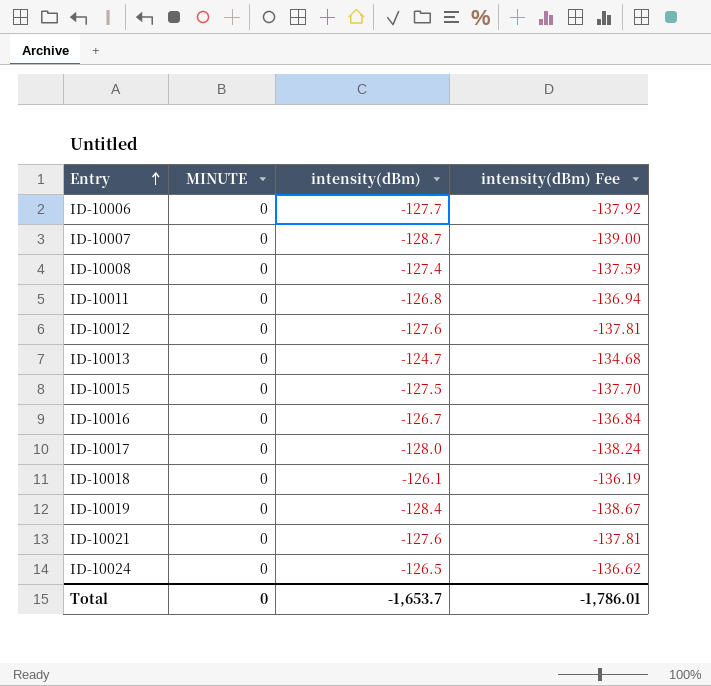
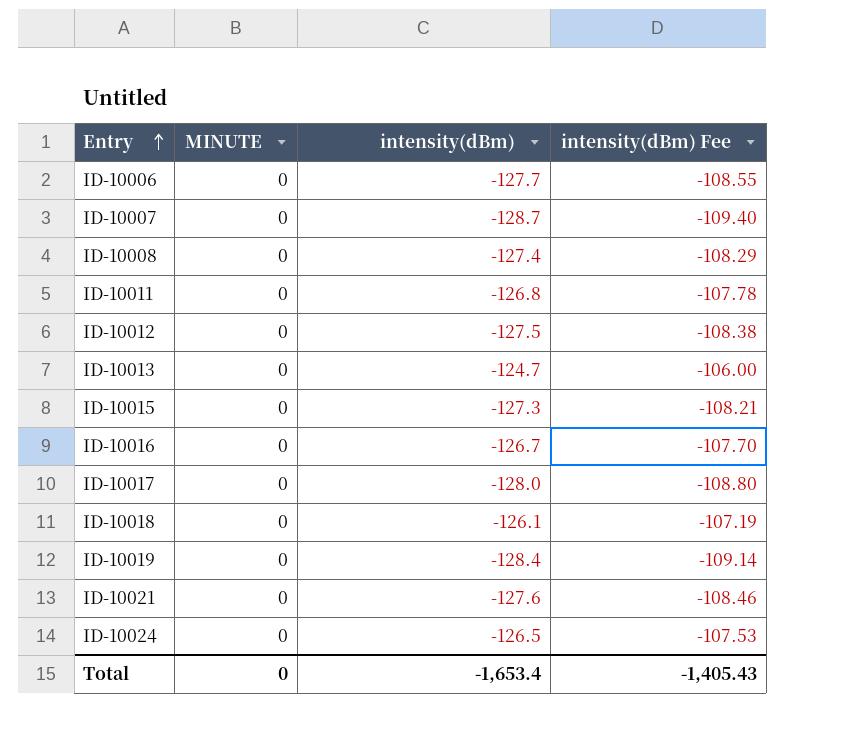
column intensity(dBm) Fee | formula: [intensity(dBm)] * 1.08 -> [intensity(dBm)] * 0.85
ID-10012 | intensity(dBm): -127.6 -> -127.5
ID-10015 | intensity(dBm): -127.5 -> -127.3
Total | intensity(dBm): -1,653.7 -> -1,653.4
Total | intensity(dBm) Fee: -1,786.01 -> -1,405.43

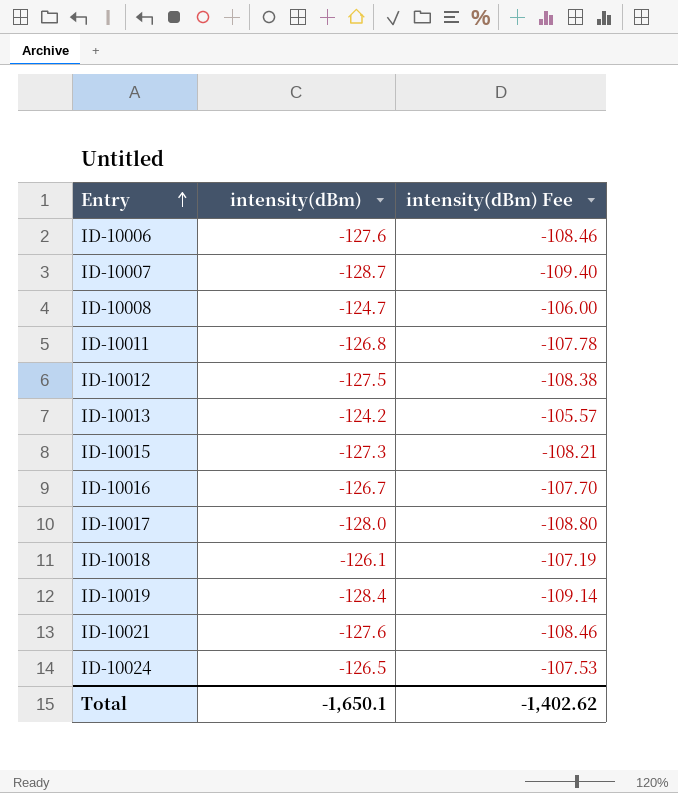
column MINUTE | position: 2 -> none
ID-10006 | intensity(dBm): -127.7 -> -127.6
ID-10006 | intensity(dBm) Fee: -108.55 -> -108.46
ID-10008 | intensity(dBm): -127.4 -> -124.7
ID-10008 | intensity(dBm) Fee: -108.29 -> -106.00
ID-10013 | intensity(dBm): -124.7 -> -124.2
ID-10013 | intensity(dBm) Fee: -106.00 -> -105.57
Total | intensity(dBm): -1,653.4 -> -1,650.1
Total | intensity(dBm) Fee: -1,405.43 -> -1,402.62

